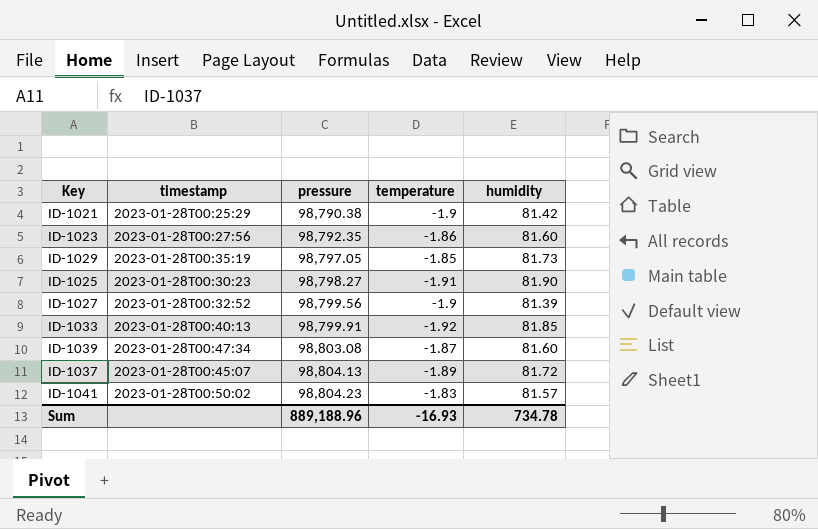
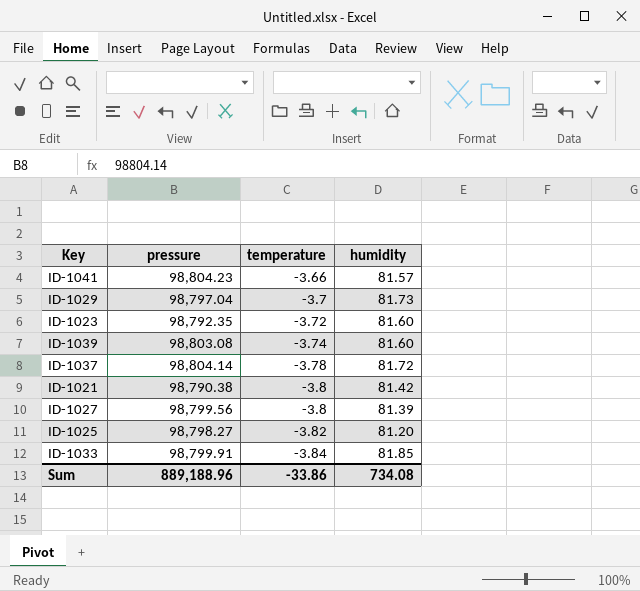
row order: pressure ascending -> temperature descending
column timestamp | position: 2 -> none
ID-1041 | temperature: -1.83 -> -3.66
ID-1029 | pressure: 98,797.05 -> 98,797.04
ID-1029 | temperature: -1.85 -> -3.7
ID-1023 | temperature: -1.86 -> -3.72
ID-1039 | temperature: -1.87 -> -3.74
ID-1037 | pressure: 98,804.13 -> 98,804.14
ID-1037 | temperature: -1.89 -> -3.78
ID-1021 | temperature: -1.9 -> -3.8
ID-1027 | temperature: -1.9 -> -3.8
ID-1025 | temperature: -1.91 -> -3.82
ID-1025 | humidity: 81.90 -> 81.20
ID-1033 | temperature: -1.92 -> -3.84
Sum | temperature: -16.93 -> -33.86
Sum | humidity: 734.78 -> 734.08

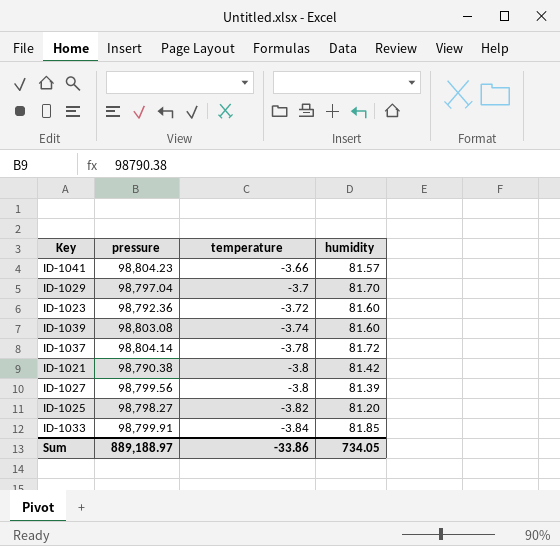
ID-1029 | humidity: 81.73 -> 81.70
ID-1023 | pressure: 98,792.35 -> 98,792.36
Sum | pressure: 889,188.96 -> 889,188.97
Sum | humidity: 734.08 -> 734.05

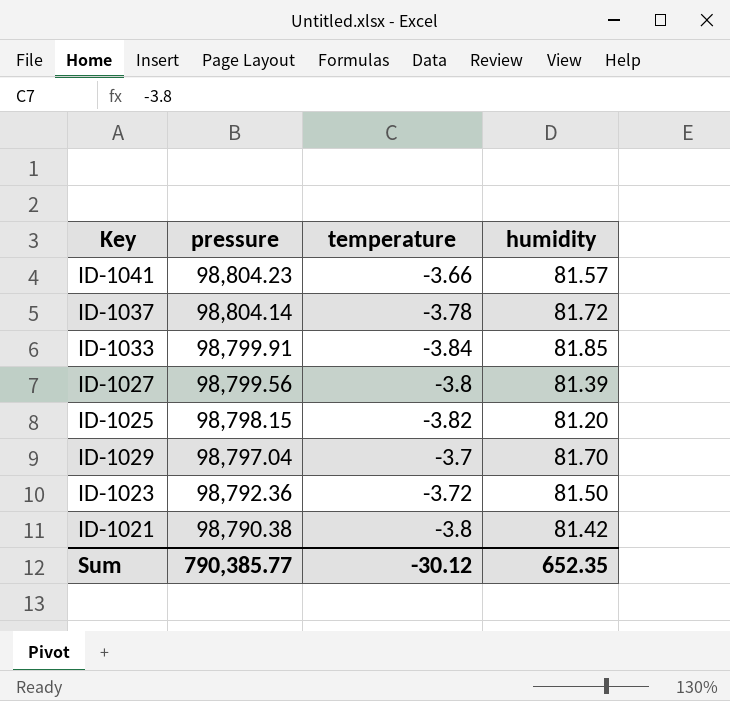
row order: temperature descending -> pressure descending
row ID-1039: 98,803.08 | -3.74 | 81.60 -> none
ID-1025 | pressure: 98,798.27 -> 98,798.15
ID-1023 | humidity: 81.60 -> 81.50
Sum | pressure: 889,188.97 -> 790,385.77
Sum | temperature: -33.86 -> -30.12
Sum | humidity: 734.05 -> 652.35

